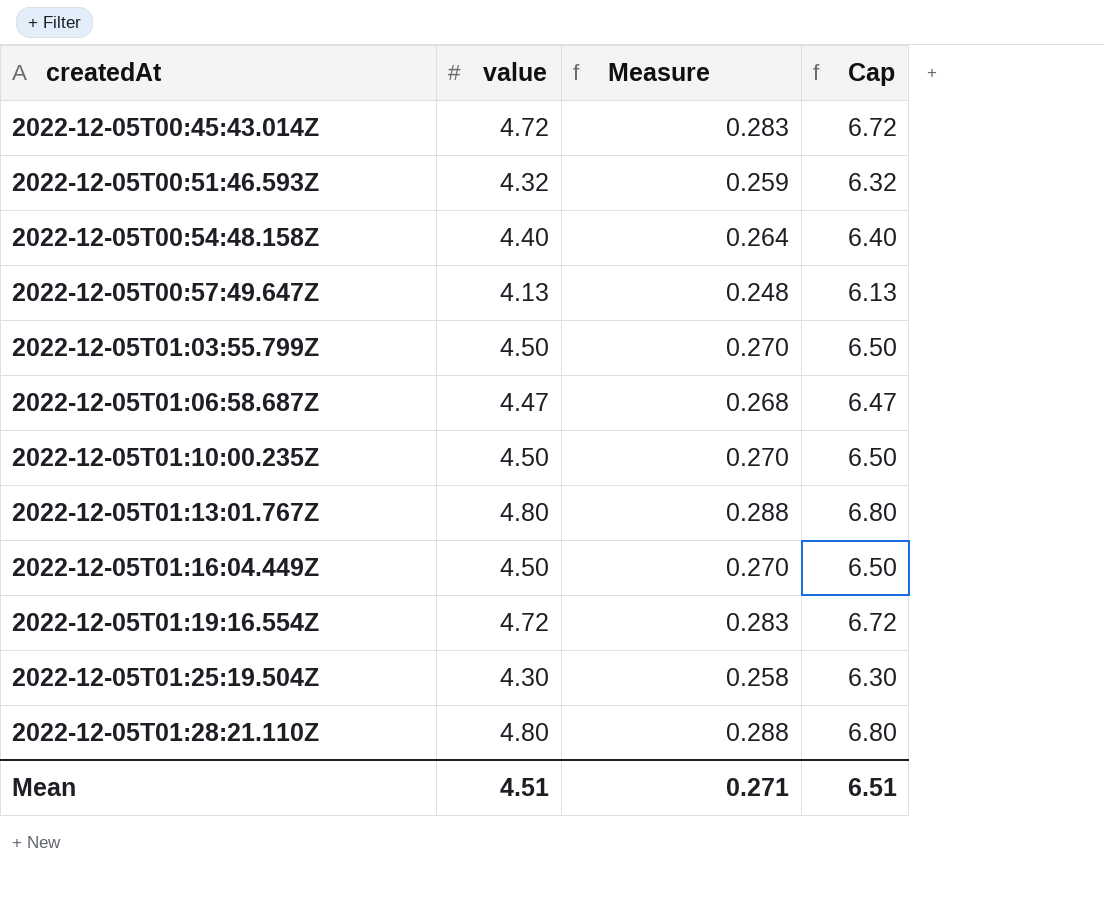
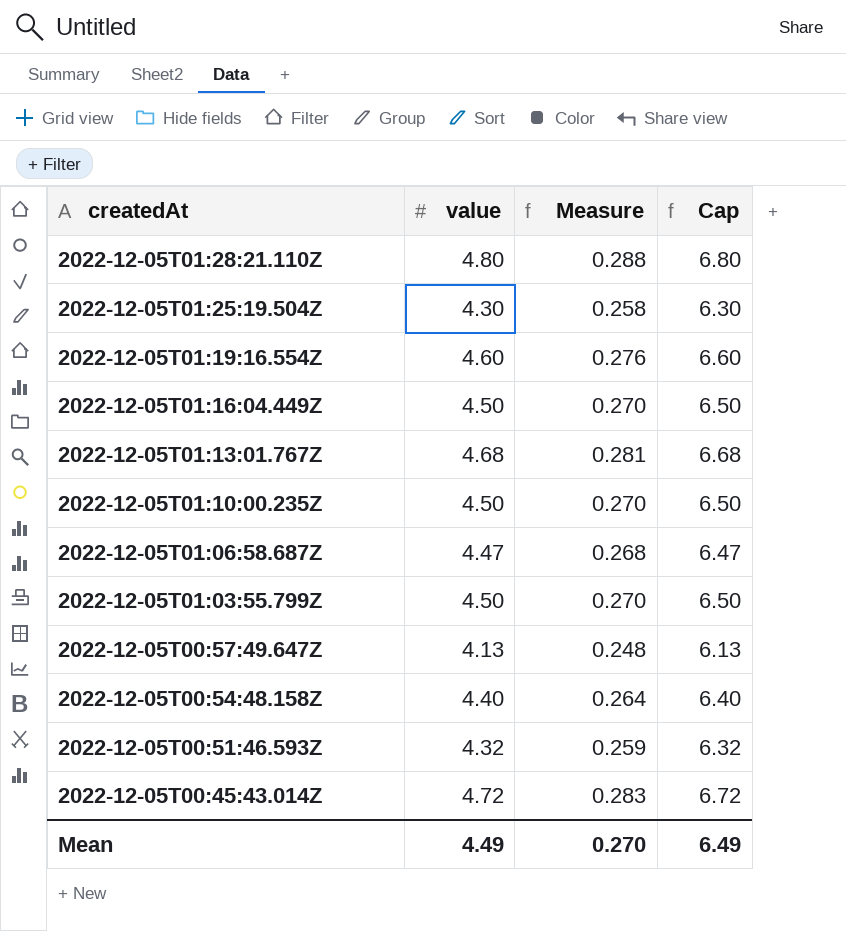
row order: createdAt ascending -> createdAt descending
2022-12-05T01:19:16.554Z | value: 4.72 -> 4.60
2022-12-05T01:19:16.554Z | Measure: 0.283 -> 0.276
2022-12-05T01:19:16.554Z | Cap: 6.72 -> 6.60
2022-12-05T01:13:01.767Z | value: 4.80 -> 4.68
2022-12-05T01:13:01.767Z | Measure: 0.288 -> 0.281
2022-12-05T01:13:01.767Z | Cap: 6.80 -> 6.68
Mean | value: 4.51 -> 4.49
Mean | Measure: 0.271 -> 0.270
Mean | Cap: 6.51 -> 6.49

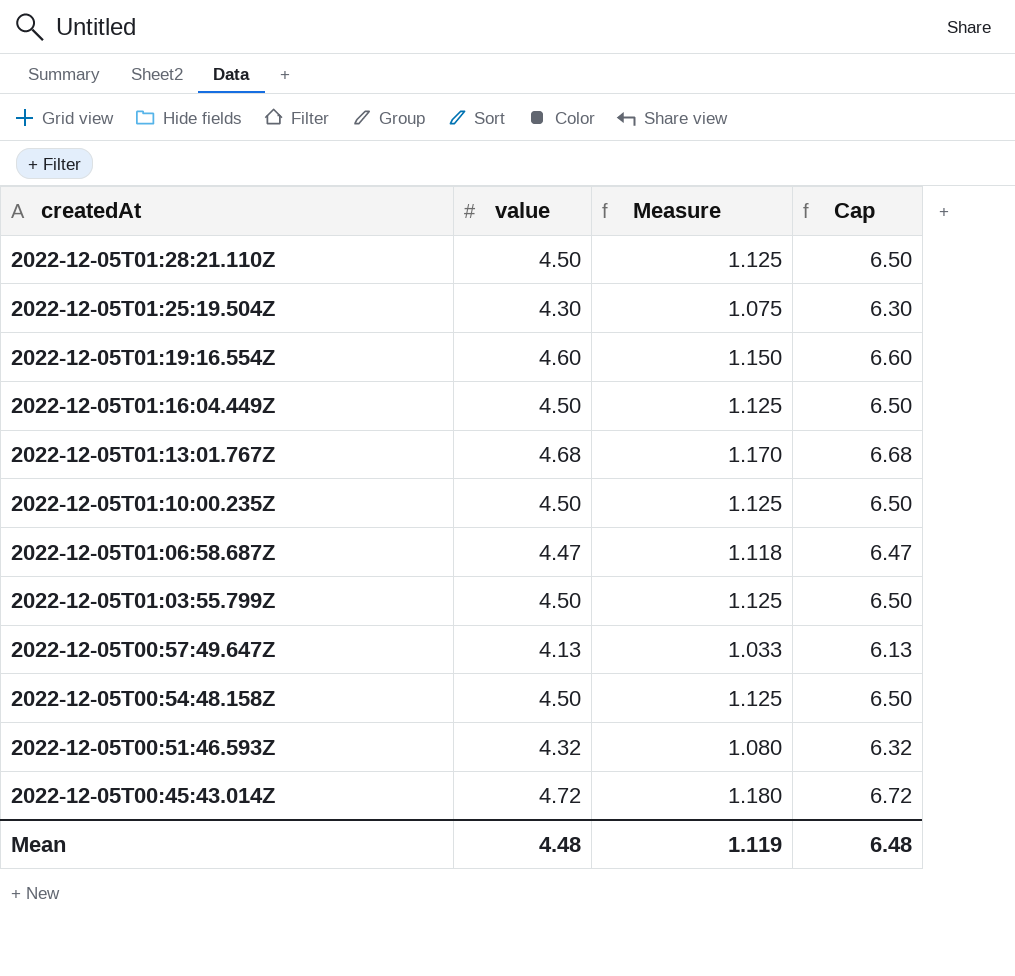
column Measure | formula: [value] * 0.06 -> [value] * 0.25
2022-12-05T01:28:21.110Z | value: 4.80 -> 4.50
2022-12-05T01:28:21.110Z | Cap: 6.80 -> 6.50
2022-12-05T00:54:48.158Z | value: 4.40 -> 4.50
2022-12-05T00:54:48.158Z | Cap: 6.40 -> 6.50
Mean | value: 4.49 -> 4.48
Mean | Measure: 0.270 -> 1.119
Mean | Cap: 6.49 -> 6.48

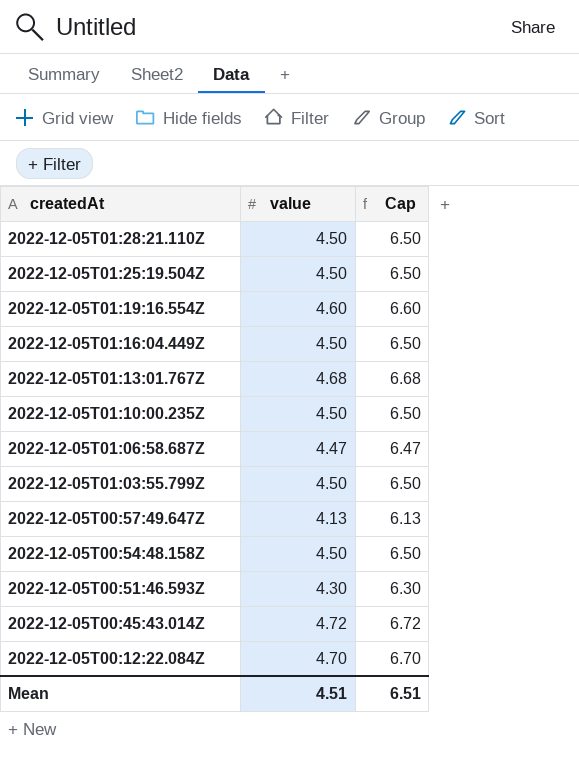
column Measure | formula: [value] * 0.25 -> none
2022-12-05T01:25:19.504Z | value: 4.30 -> 4.50
2022-12-05T01:25:19.504Z | Cap: 6.30 -> 6.50
2022-12-05T00:51:46.593Z | value: 4.32 -> 4.30
2022-12-05T00:51:46.593Z | Cap: 6.32 -> 6.30
row 2022-12-05T00:12:22.084Z: none -> 4.70 | 6.70
Mean | value: 4.48 -> 4.51
Mean | Cap: 6.48 -> 6.51

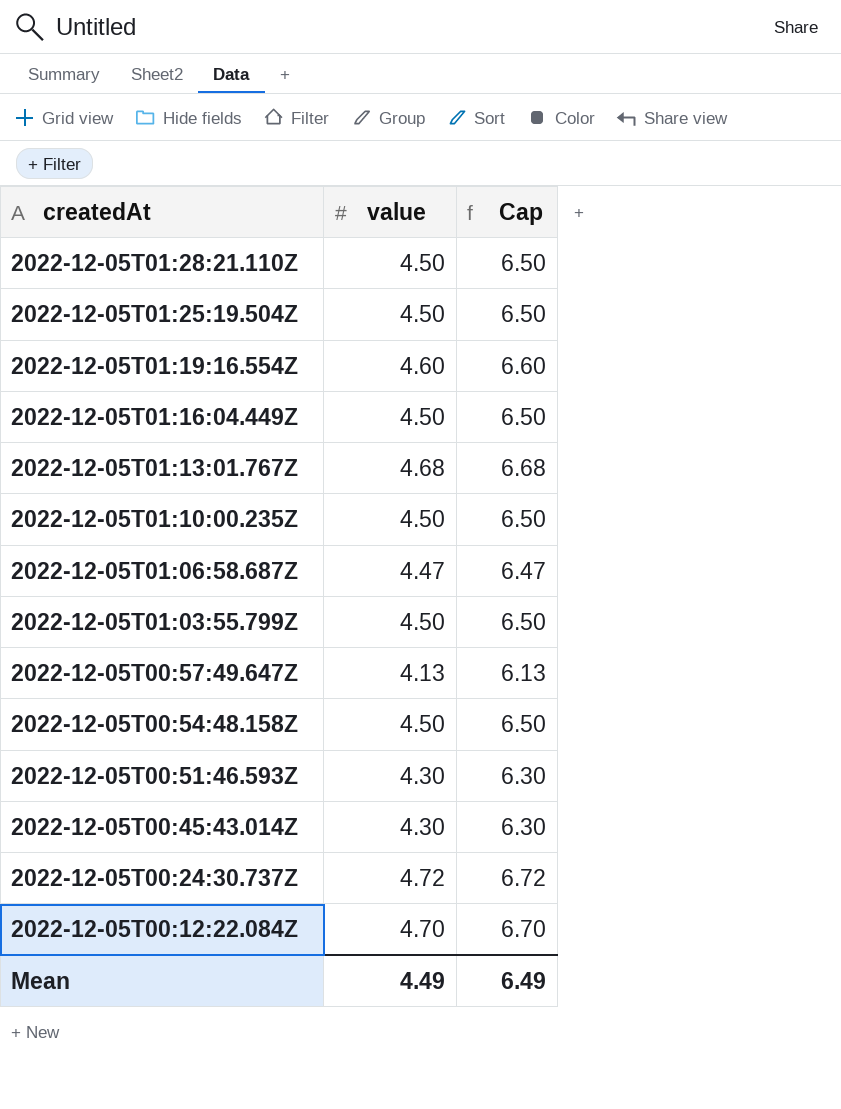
2022-12-05T00:45:43.014Z | value: 4.72 -> 4.30
2022-12-05T00:45:43.014Z | Cap: 6.72 -> 6.30
row 2022-12-05T00:24:30.737Z: none -> 4.72 | 6.72
Mean | value: 4.51 -> 4.49
Mean | Cap: 6.51 -> 6.49

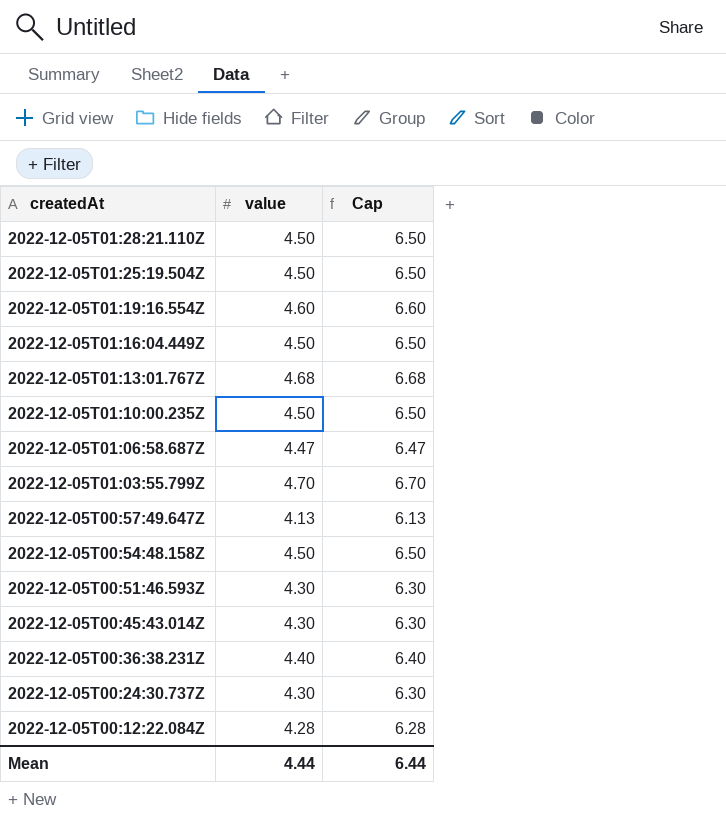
2022-12-05T01:03:55.799Z | value: 4.50 -> 4.70
2022-12-05T01:03:55.799Z | Cap: 6.50 -> 6.70
row 2022-12-05T00:36:38.231Z: none -> 4.40 | 6.40
2022-12-05T00:24:30.737Z | value: 4.72 -> 4.30
2022-12-05T00:24:30.737Z | Cap: 6.72 -> 6.30
2022-12-05T00:12:22.084Z | value: 4.70 -> 4.28
2022-12-05T00:12:22.084Z | Cap: 6.70 -> 6.28
Mean | value: 4.49 -> 4.44
Mean | Cap: 6.49 -> 6.44

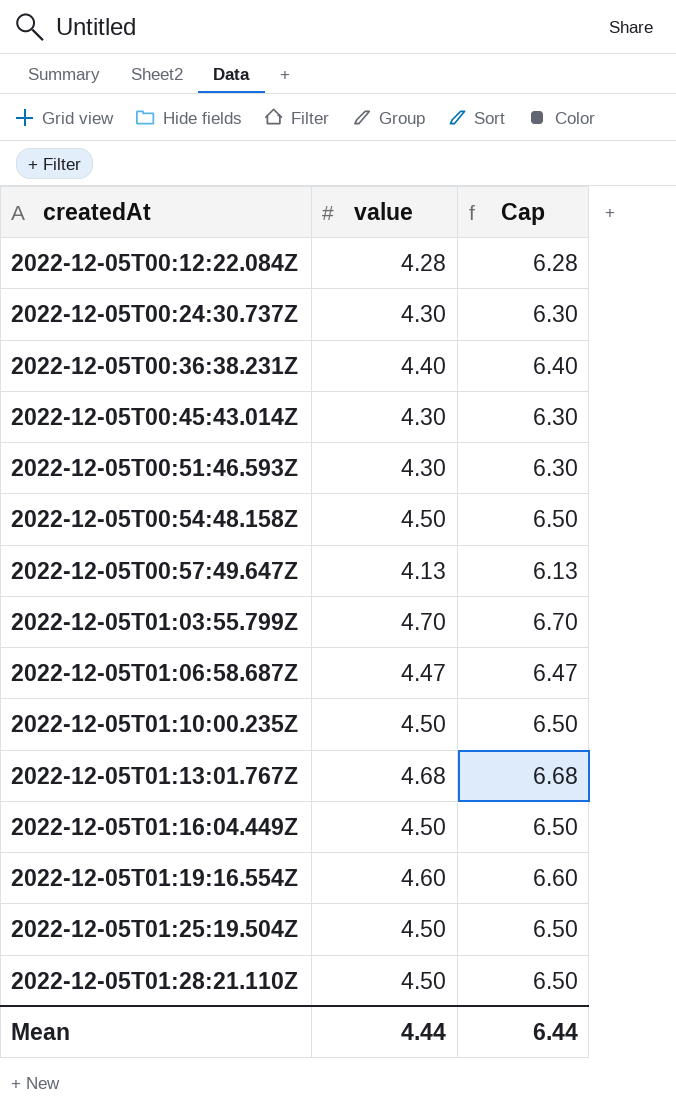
row order: createdAt descending -> createdAt ascending

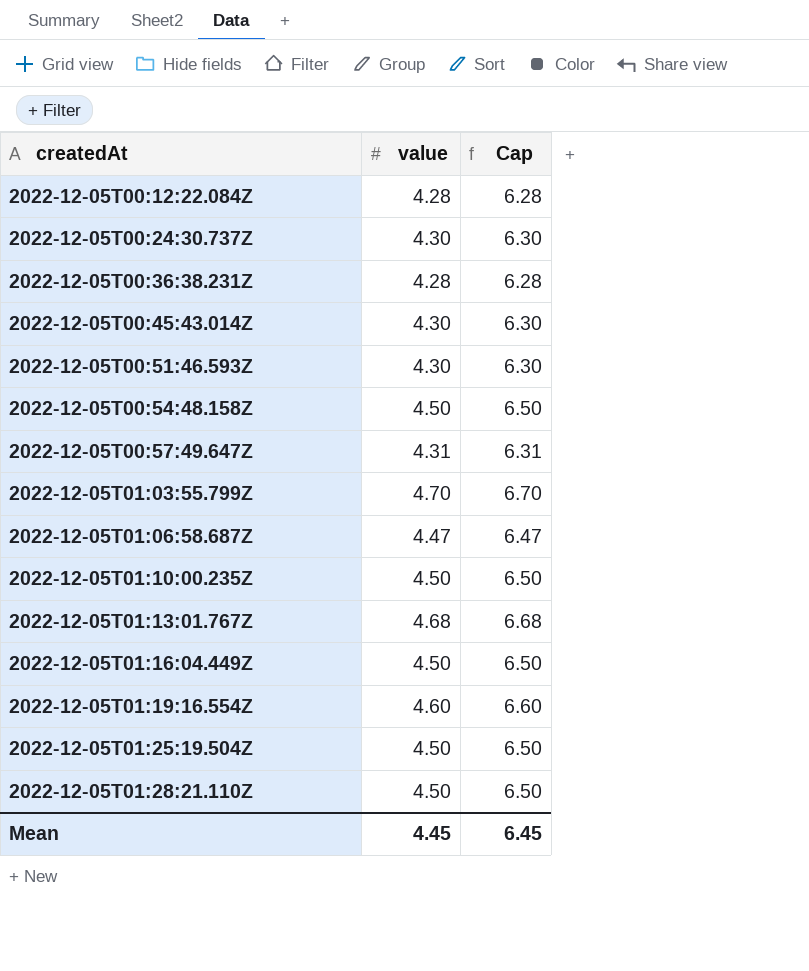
2022-12-05T00:36:38.231Z | value: 4.40 -> 4.28
2022-12-05T00:36:38.231Z | Cap: 6.40 -> 6.28
2022-12-05T00:57:49.647Z | value: 4.13 -> 4.31
2022-12-05T00:57:49.647Z | Cap: 6.13 -> 6.31
Mean | value: 4.44 -> 4.45
Mean | Cap: 6.44 -> 6.45

